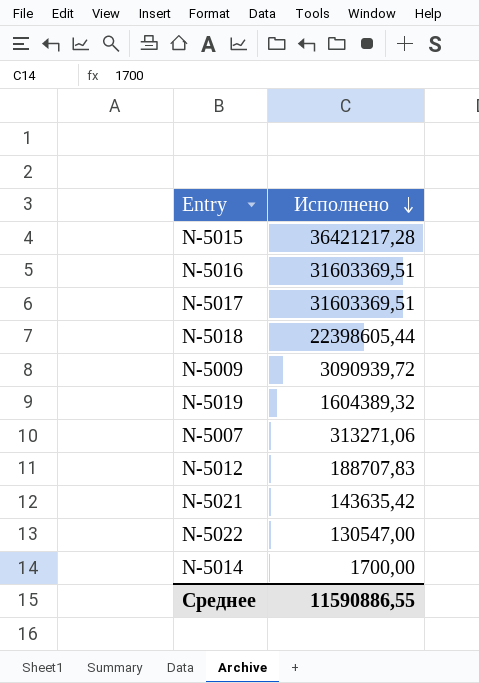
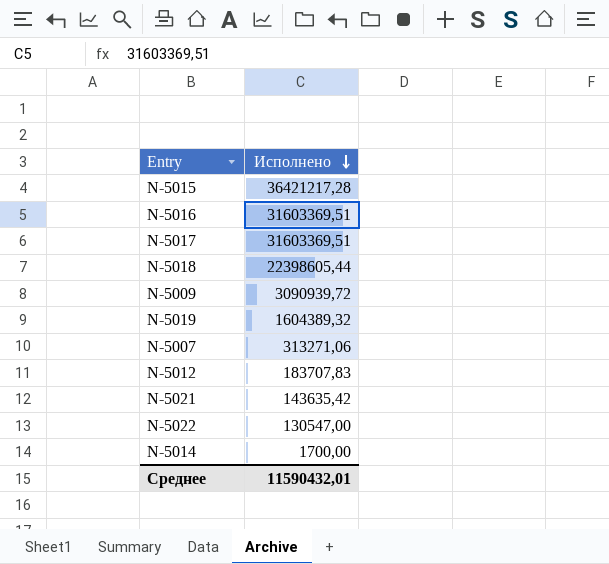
N-5012 | Исполнено: 188707,83 -> 183707,83
Среднее | Исполнено: 11590886,55 -> 11590432,01

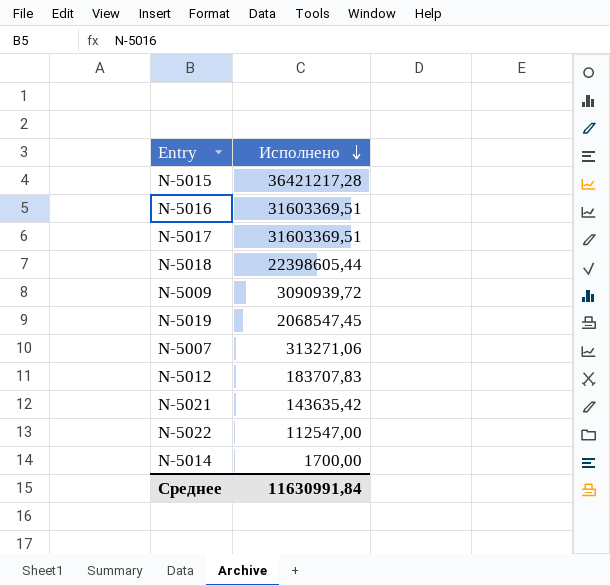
N-5019 | Исполнено: 1604389,32 -> 2068547,45
N-5022 | Исполнено: 130547,00 -> 112547,00
Среднее | Исполнено: 11590432,01 -> 11630991,84

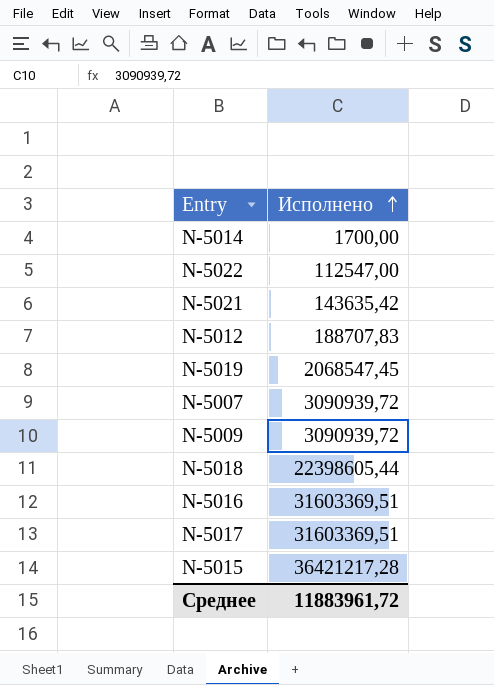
row order: Исполнено descending -> Исполнено ascending
N-5012 | Исполнено: 183707,83 -> 188707,83
N-5007 | Исполнено: 313271,06 -> 3090939,72
Среднее | Исполнено: 11630991,84 -> 11883961,72

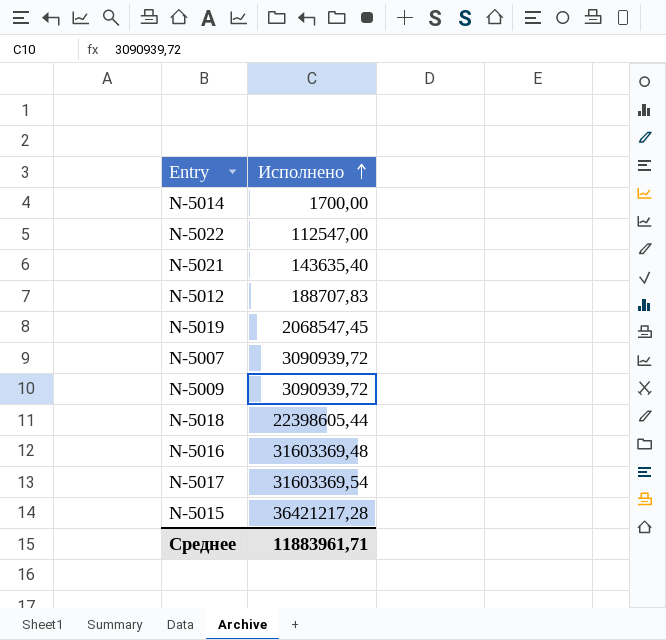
N-5021 | Исполнено: 143635,42 -> 143635,40
N-5016 | Исполнено: 31603369,51 -> 31603369,48
N-5017 | Исполнено: 31603369,51 -> 31603369,54
Среднее | Исполнено: 11883961,72 -> 11883961,71

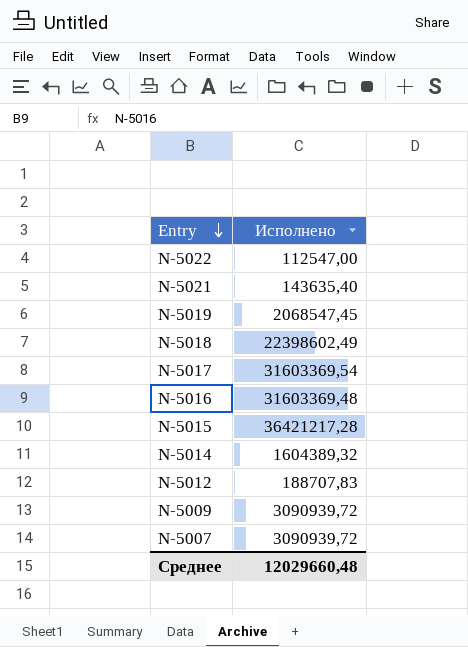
row order: Исполнено ascending -> Entry descending
N-5018 | Исполнено: 22398605,44 -> 22398602,49
N-5014 | Исполнено: 1700,00 -> 1604389,32
Среднее | Исполнено: 11883961,71 -> 12029660,48

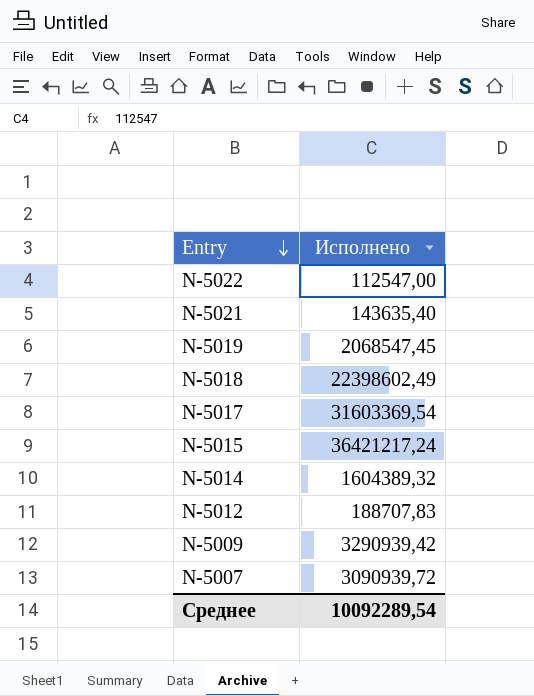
row N-5016: 31603369,48 -> none
N-5015 | Исполнено: 36421217,28 -> 36421217,24
N-5009 | Исполнено: 3090939,72 -> 3290939,42
Среднее | Исполнено: 12029660,48 -> 10092289,54

